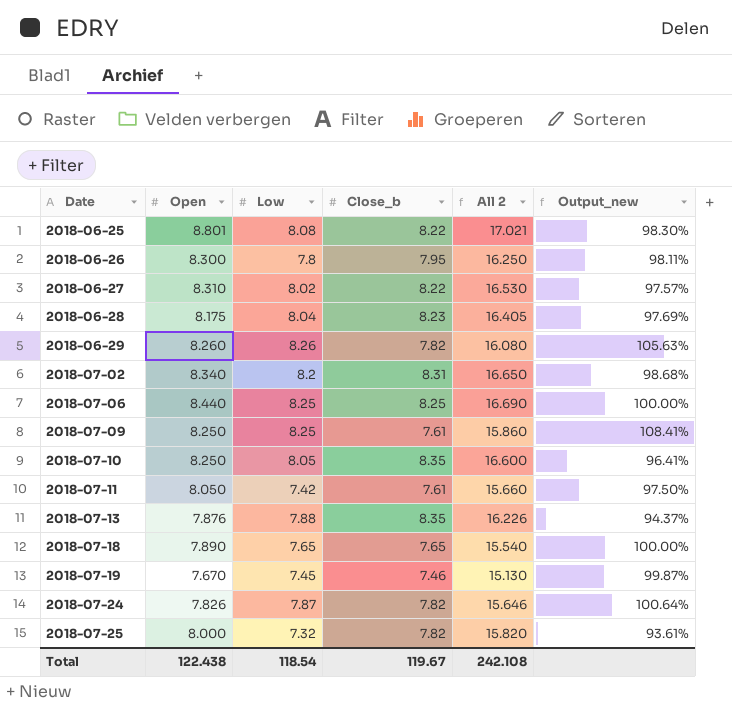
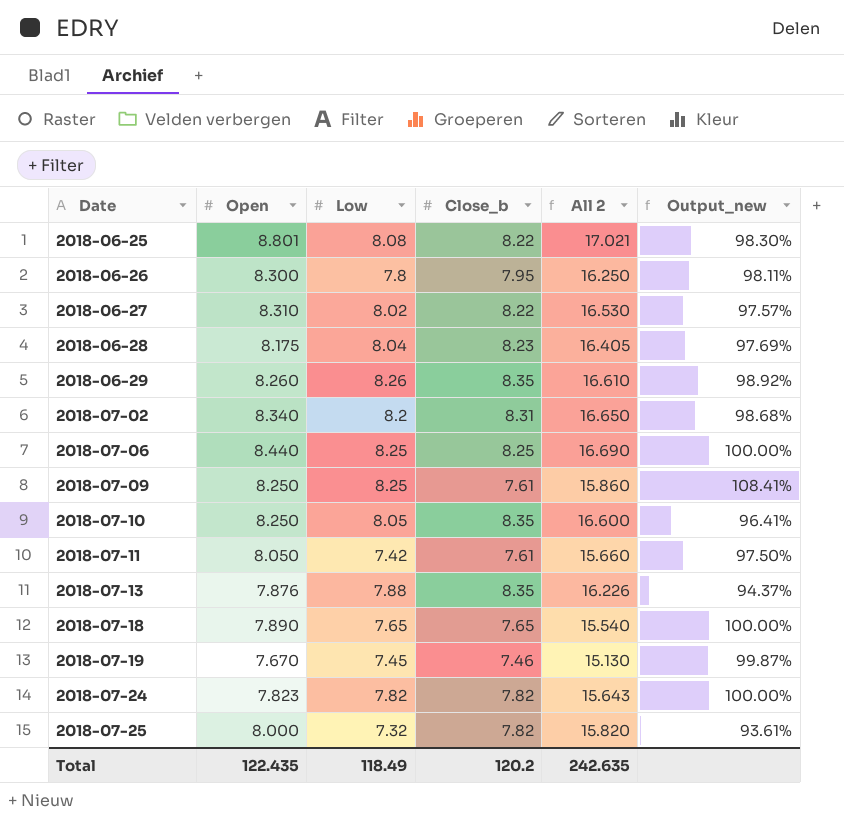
2018-06-29 | Close_b: 7.82 -> 8.35
2018-06-29 | All 2: 16.080 -> 16.610
2018-06-29 | Output_new: 105.63% -> 98.92%
2018-07-24 | Open: 7.826 -> 7.823
2018-07-24 | Low: 7.87 -> 7.82
2018-07-24 | All 2: 15.646 -> 15.643
2018-07-24 | Output_new: 100.64% -> 100.00%
Total | Open: 122.438 -> 122.435
Total | Low: 118.54 -> 118.49
Total | Close_b: 119.67 -> 120.2
Total | All 2: 242.108 -> 242.635

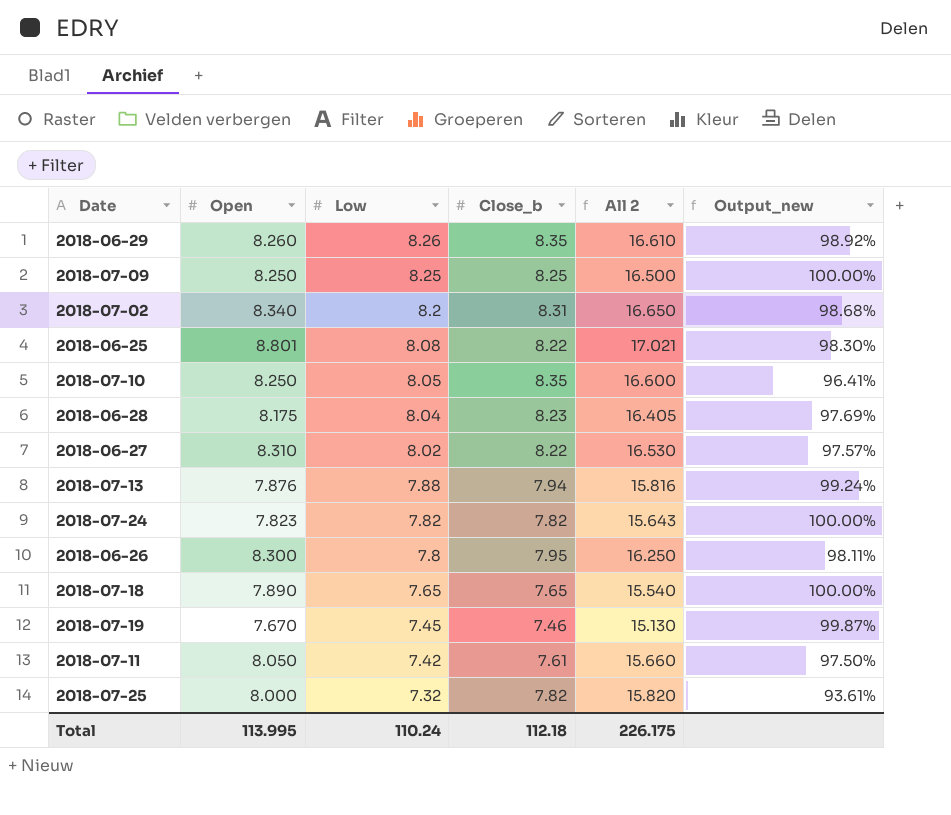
row order: Date ascending -> Low descending
row 2018-07-06: 8.440 | 8.25 | 8.25 | 16.690 | 100.00% -> none
2018-07-09 | Close_b: 7.61 -> 8.25
2018-07-09 | All 2: 15.860 -> 16.500
2018-07-09 | Output_new: 108.41% -> 100.00%
2018-07-13 | Close_b: 8.35 -> 7.94
2018-07-13 | All 2: 16.226 -> 15.816
2018-07-13 | Output_new: 94.37% -> 99.24%
Total | Open: 122.435 -> 113.995
Total | Low: 118.49 -> 110.24
Total | Close_b: 120.2 -> 112.18
Total | All 2: 242.635 -> 226.175

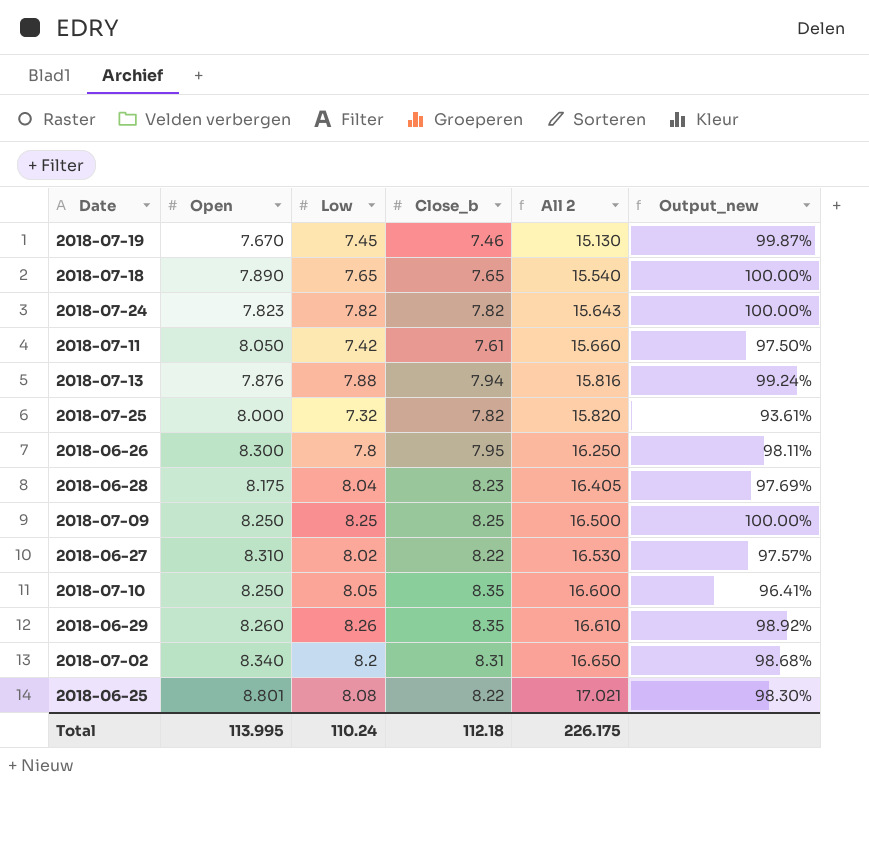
row order: Low descending -> All 2 ascending

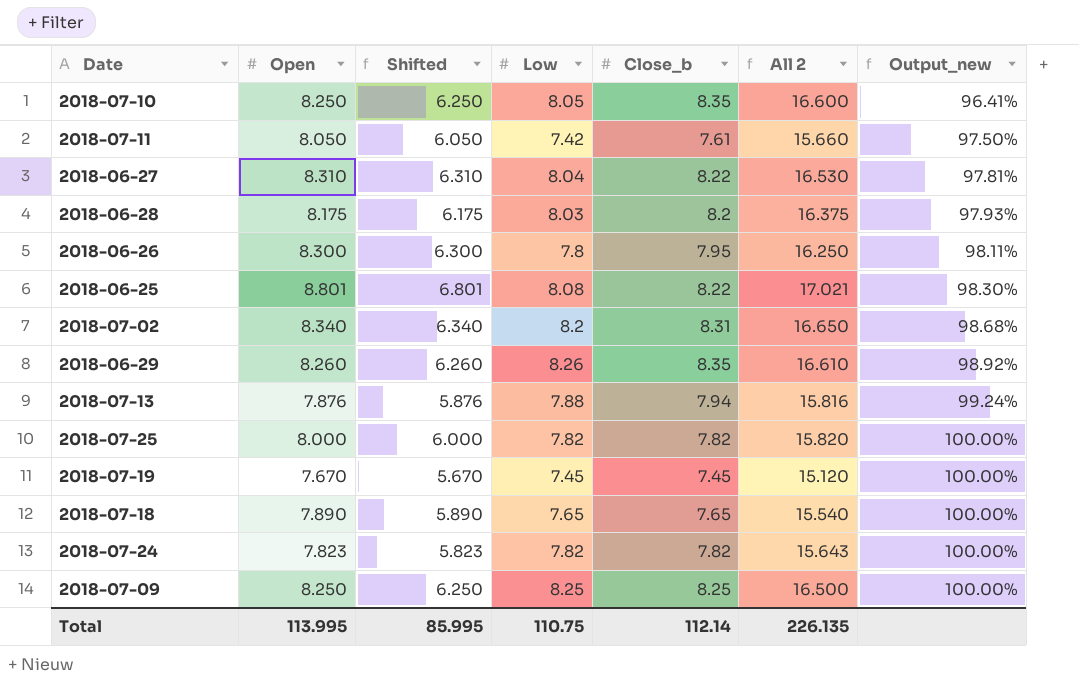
row order: All 2 ascending -> Output_new ascending
column Shifted | formula: none -> [Open] - 2
2018-06-27 | Low: 8.02 -> 8.04
2018-06-27 | Output_new: 97.57% -> 97.81%
2018-06-28 | Low: 8.04 -> 8.03
2018-06-28 | Close_b: 8.23 -> 8.2
2018-06-28 | All 2: 16.405 -> 16.375
2018-06-28 | Output_new: 97.69% -> 97.93%
2018-07-25 | Low: 7.32 -> 7.82
2018-07-25 | Output_new: 93.61% -> 100.00%
2018-07-19 | Close_b: 7.46 -> 7.45
2018-07-19 | All 2: 15.130 -> 15.120
2018-07-19 | Output_new: 99.87% -> 100.00%
Total | Low: 110.24 -> 110.75
Total | Close_b: 112.18 -> 112.14
Total | All 2: 226.175 -> 226.135

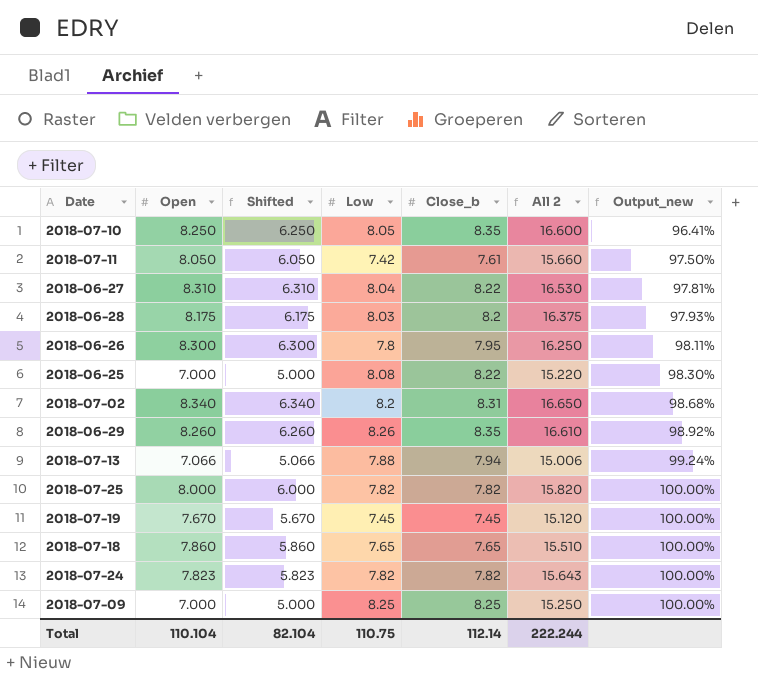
2018-06-25 | Open: 8.801 -> 7.000
2018-06-25 | Shifted: 6.801 -> 5.000
2018-06-25 | All 2: 17.021 -> 15.220
2018-07-13 | Open: 7.876 -> 7.066
2018-07-13 | Shifted: 5.876 -> 5.066
2018-07-13 | All 2: 15.816 -> 15.006
2018-07-18 | Open: 7.890 -> 7.860
2018-07-18 | Shifted: 5.890 -> 5.860
2018-07-18 | All 2: 15.540 -> 15.510
2018-07-09 | Open: 8.250 -> 7.000
2018-07-09 | Shifted: 6.250 -> 5.000
2018-07-09 | All 2: 16.500 -> 15.250
Total | Open: 113.995 -> 110.104
Total | Shifted: 85.995 -> 82.104
Total | All 2: 226.135 -> 222.244

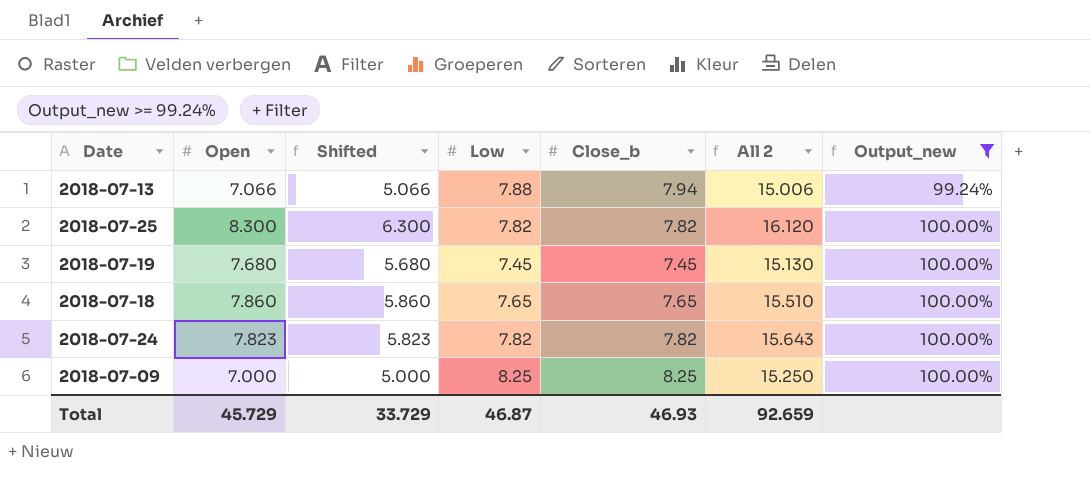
filter: none -> Output_new >= 99.24%
2018-07-25 | Open: 8.000 -> 8.300
2018-07-25 | Shifted: 6.000 -> 6.300
2018-07-25 | All 2: 15.820 -> 16.120
2018-07-19 | Open: 7.670 -> 7.680
2018-07-19 | Shifted: 5.670 -> 5.680
2018-07-19 | All 2: 15.120 -> 15.130
Total | Open: 110.104 -> 45.729
Total | Shifted: 82.104 -> 33.729
Total | Low: 110.75 -> 46.87
Total | Close_b: 112.14 -> 46.93
Total | All 2: 222.244 -> 92.659

